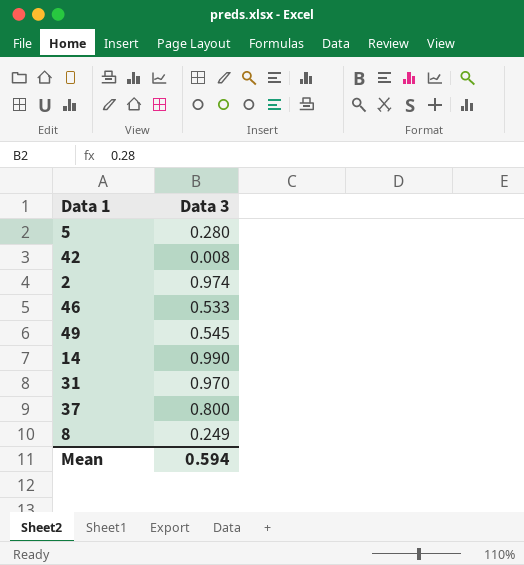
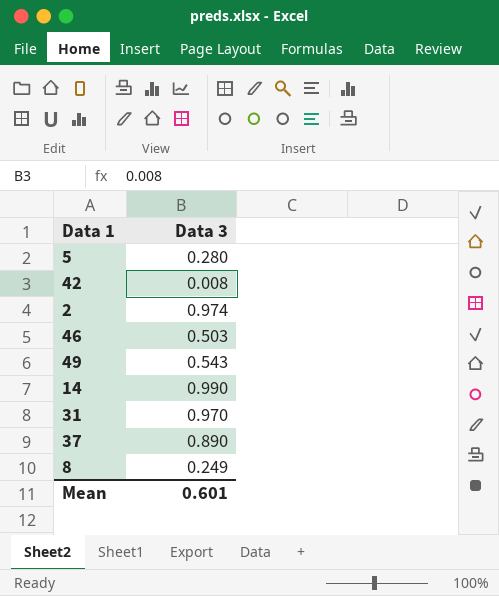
46 | Data 3: 0.533 -> 0.503
49 | Data 3: 0.545 -> 0.543
37 | Data 3: 0.800 -> 0.890
Mean | Data 3: 0.594 -> 0.601

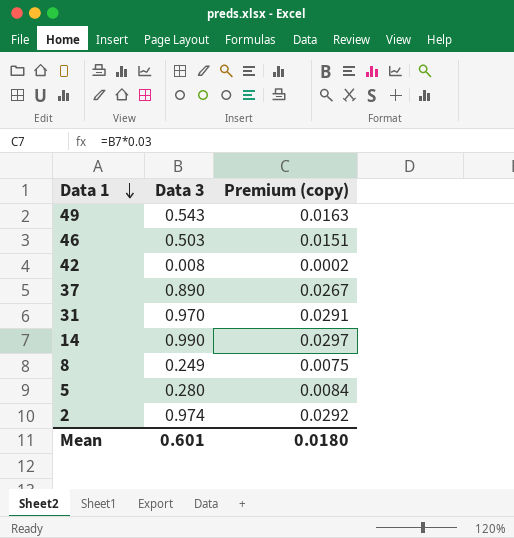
row order: none -> Data 1 descending
column Premium (copy) | formula: none -> [Data 3] * 0.03

